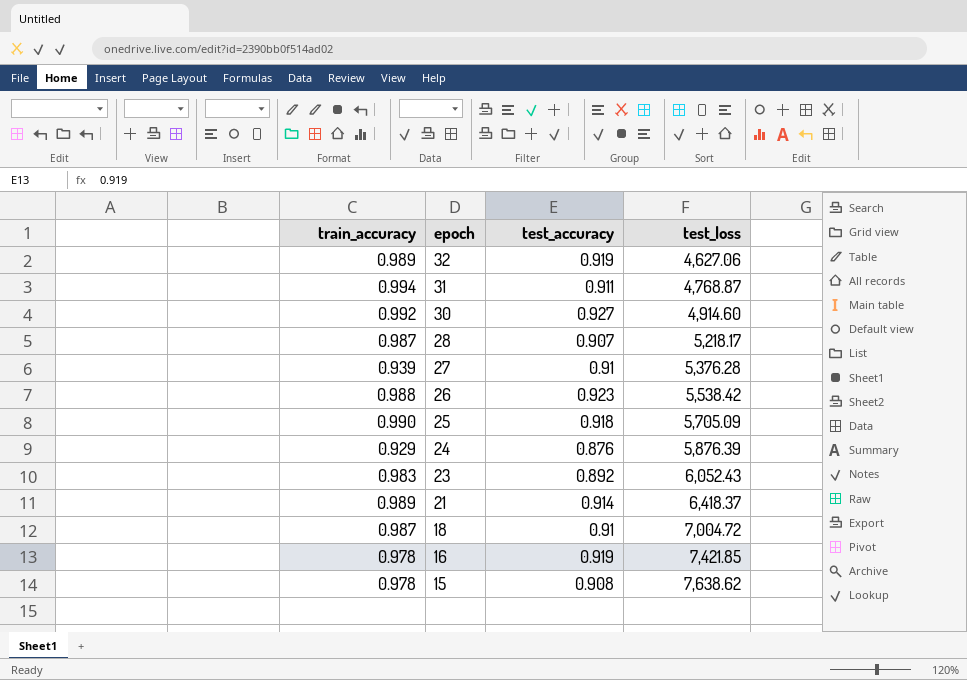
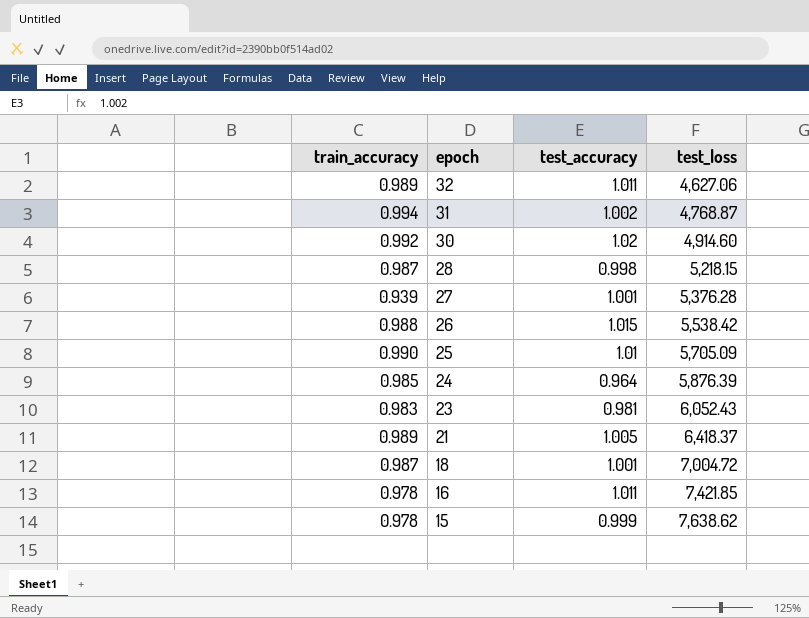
32 | test_accuracy: 0.919 -> 1.011
31 | test_accuracy: 0.911 -> 1.002
30 | test_accuracy: 0.927 -> 1.02
28 | test_accuracy: 0.907 -> 0.998
28 | test_loss: 5,218.17 -> 5,218.15
27 | test_accuracy: 0.91 -> 1.001
26 | test_accuracy: 0.923 -> 1.015
25 | test_accuracy: 0.918 -> 1.01
24 | train_accuracy: 0.929 -> 0.985
24 | test_accuracy: 0.876 -> 0.964
23 | test_accuracy: 0.892 -> 0.981
21 | test_accuracy: 0.914 -> 1.005
18 | test_accuracy: 0.91 -> 1.001
16 | test_accuracy: 0.919 -> 1.011
15 | test_accuracy: 0.908 -> 0.999

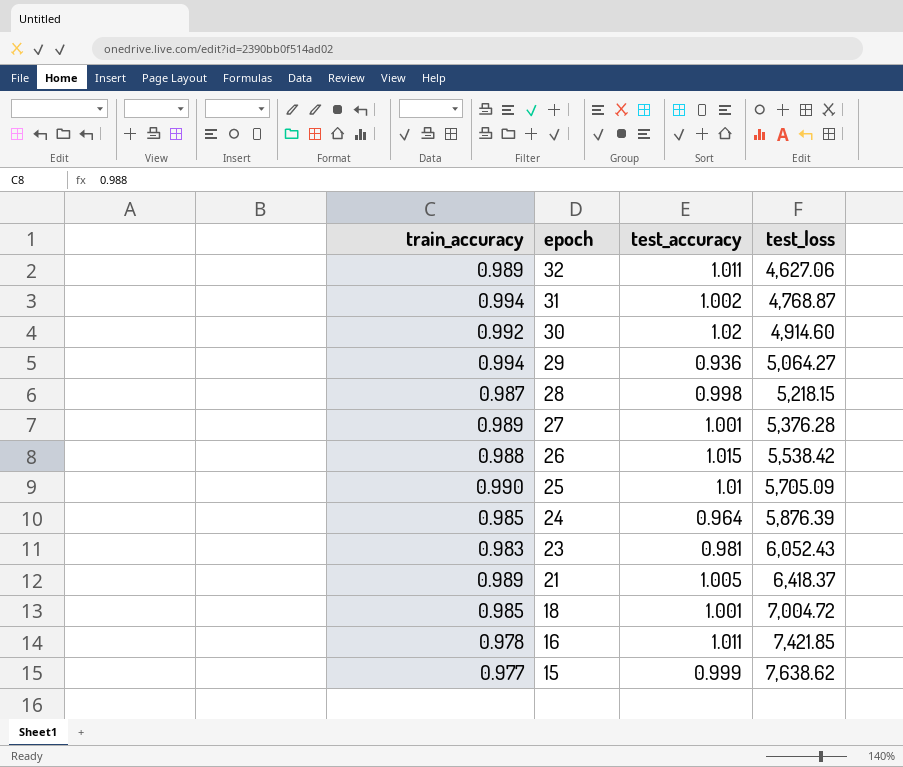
row 29: none -> 0.994 | 0.936 | 5,064.27
27 | train_accuracy: 0.939 -> 0.989
18 | train_accuracy: 0.987 -> 0.985
15 | train_accuracy: 0.978 -> 0.977

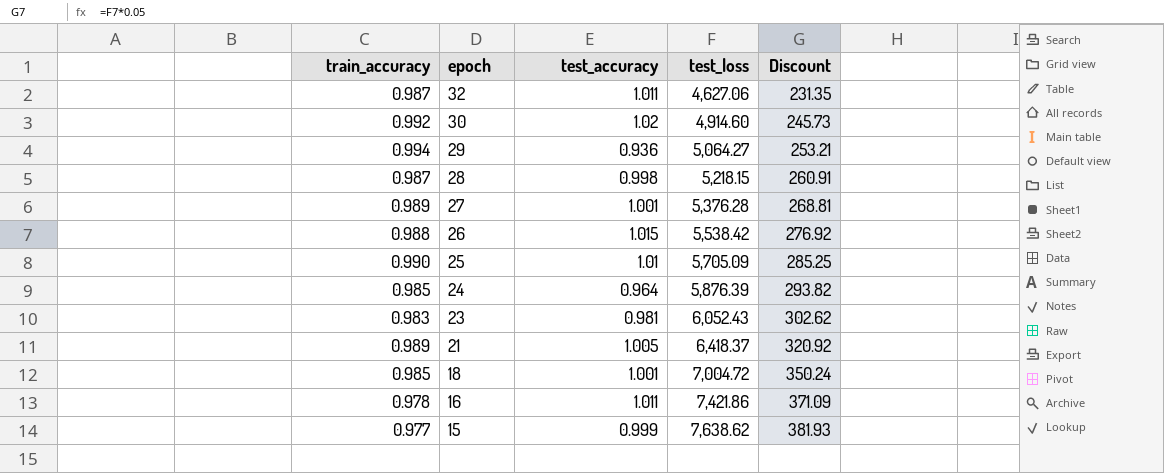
column Discount | formula: none -> [test_loss] * 0.05
row 31: 0.994 | 1.002 | 4,768.87 -> none
32 | train_accuracy: 0.989 -> 0.987
16 | test_loss: 7,421.85 -> 7,421.86

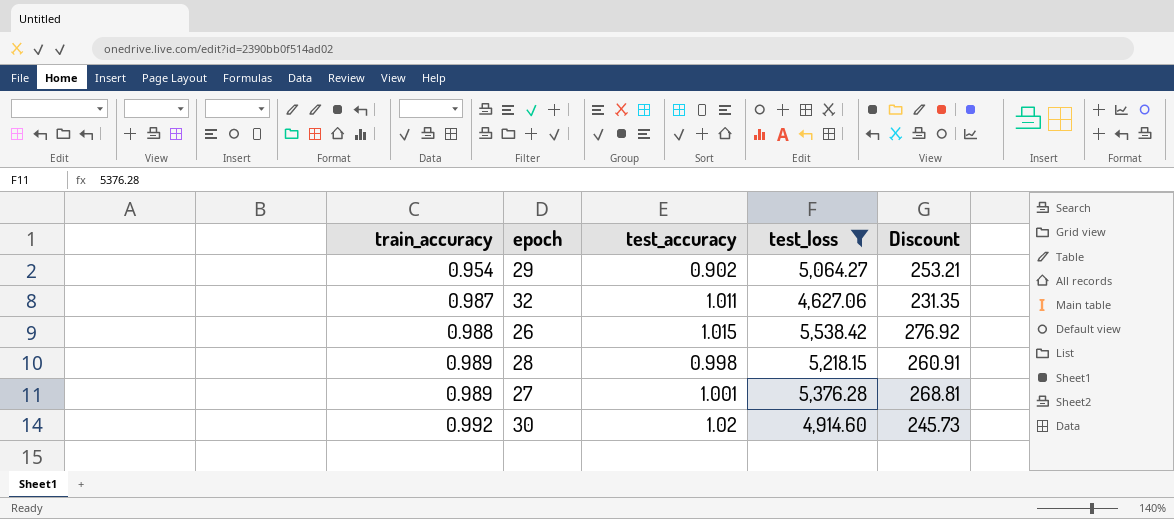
filter: none -> test_loss <= 5,538.42
row order: epoch descending -> train_accuracy ascending
29 | train_accuracy: 0.994 -> 0.954
29 | test_accuracy: 0.936 -> 0.902
28 | train_accuracy: 0.987 -> 0.989

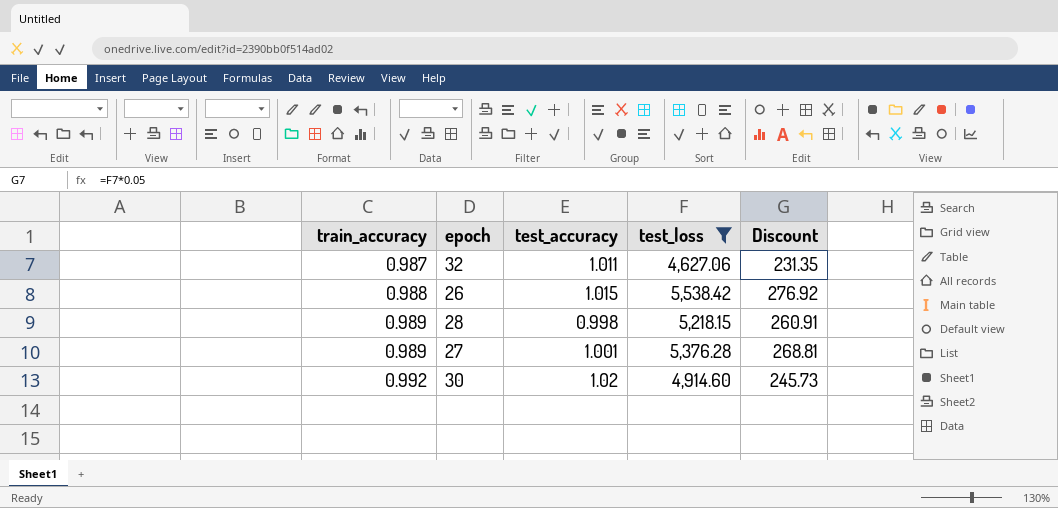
row 29: 0.954 | 0.902 | 5,064.27 | 253.21 -> none

